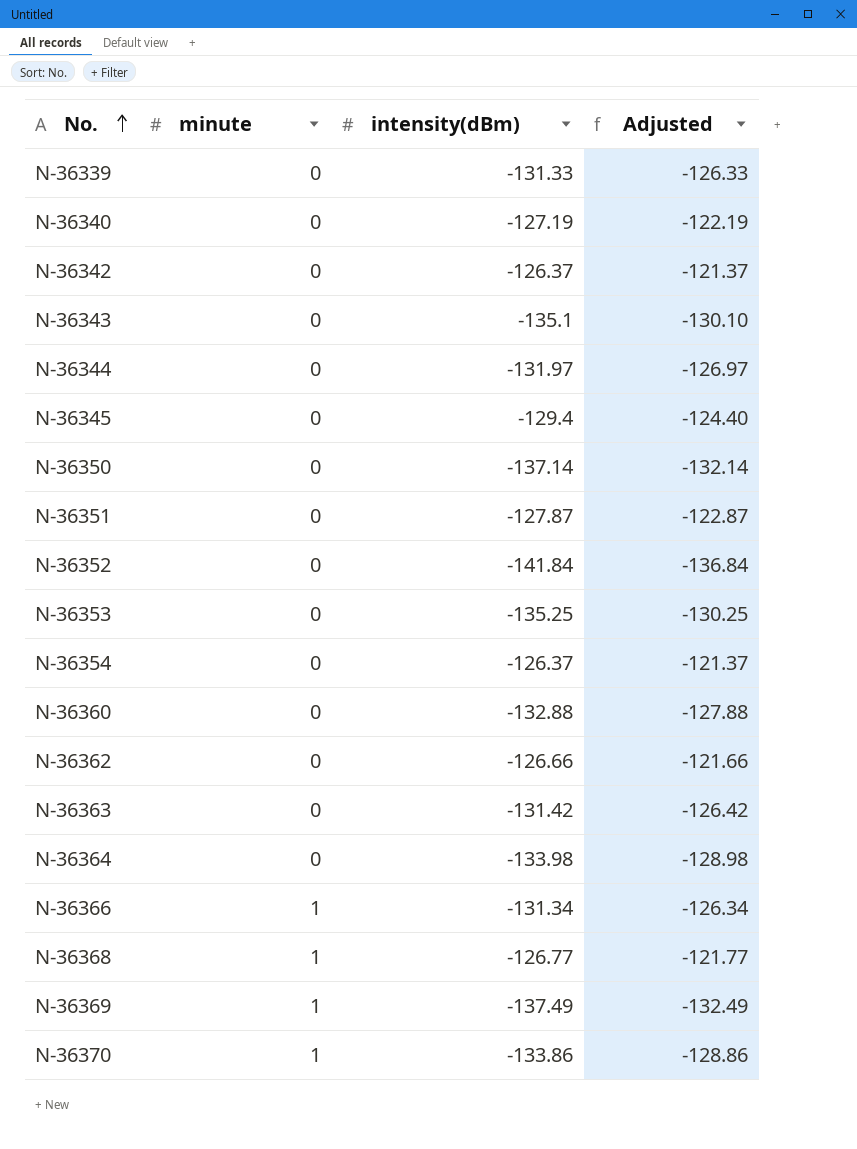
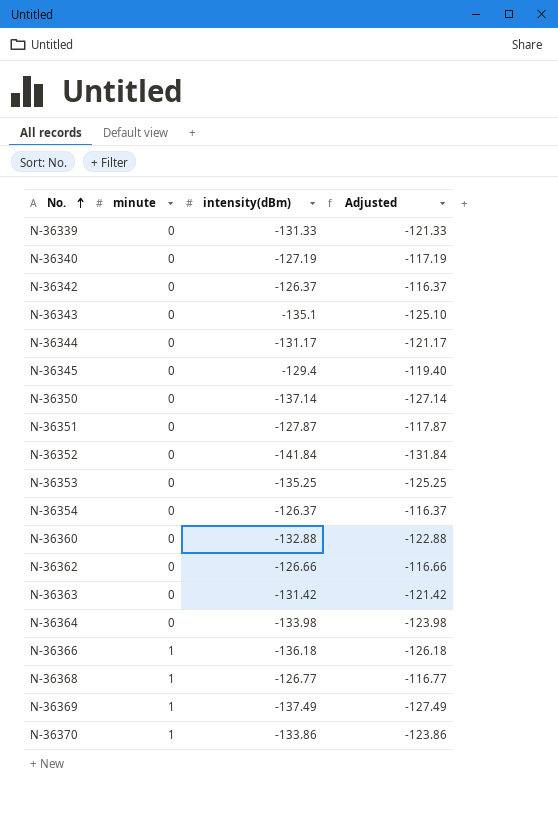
column Adjusted | formula: [intensity(dBm)] + 5 -> [intensity(dBm)] + 10
N-36344 | intensity(dBm): -131.97 -> -131.17
N-36366 | intensity(dBm): -131.34 -> -136.18

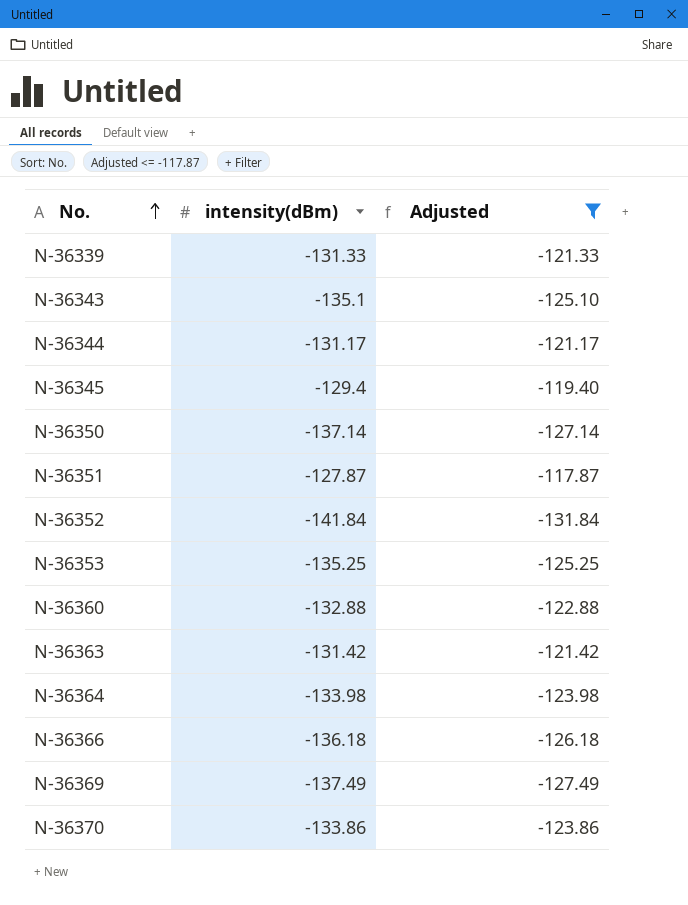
filter: none -> Adjusted <= -117.87
column minute | position: 2 -> none

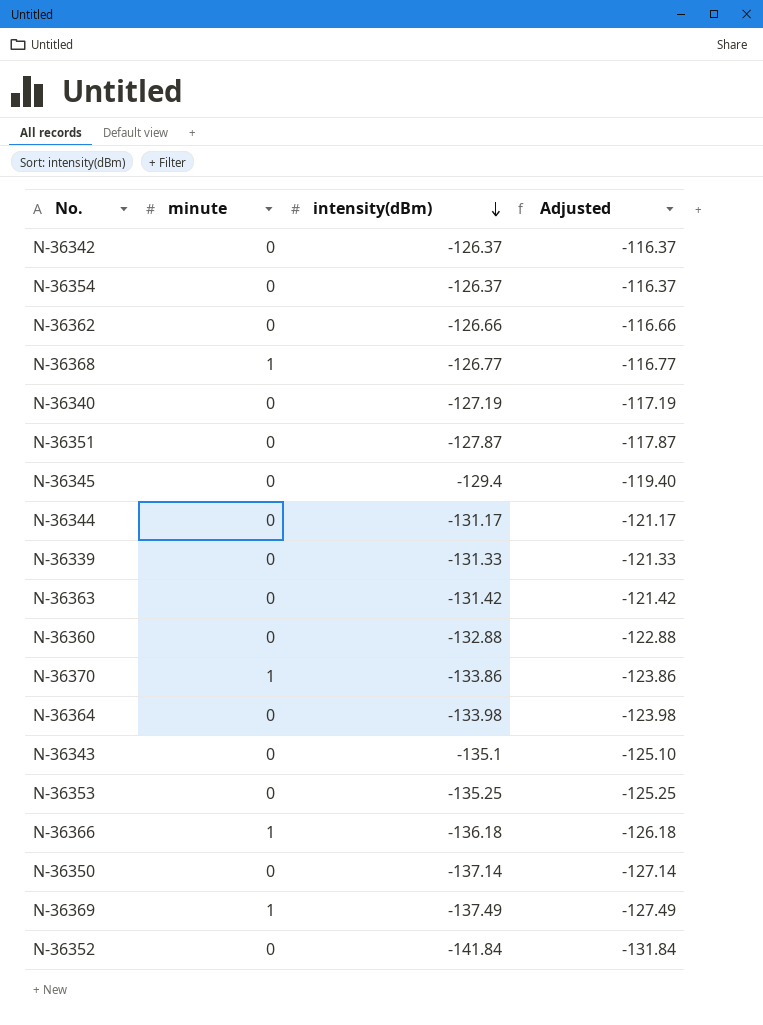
filter: Adjusted <= -117.87 -> none
row order: No. ascending -> intensity(dBm) descending
column minute | position: none -> 2

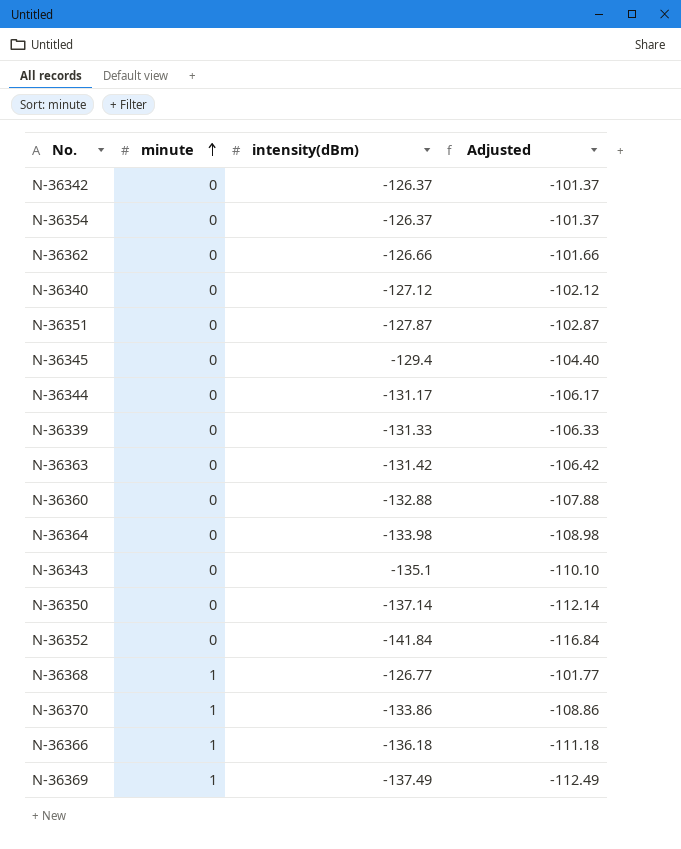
row order: intensity(dBm) descending -> minute ascending
column Adjusted | formula: [intensity(dBm)] + 10 -> [intensity(dBm)] + 25
row N-36353: 0 | -135.25 | -125.25 -> none
N-36340 | intensity(dBm): -127.19 -> -127.12

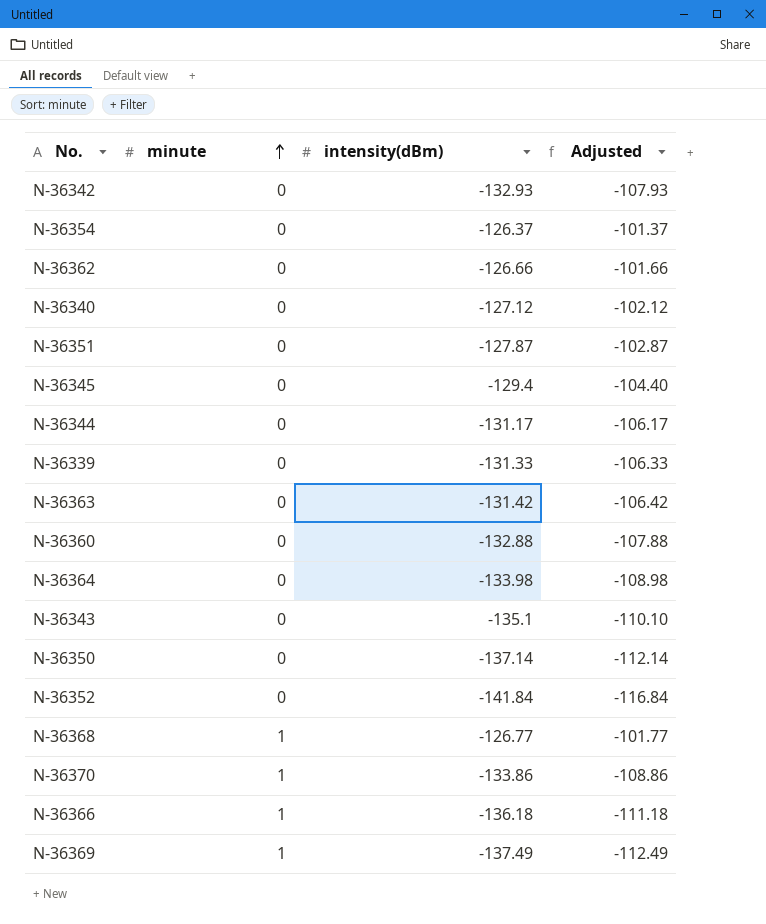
N-36342 | intensity(dBm): -126.37 -> -132.93
N-36342 | Adjusted: -101.37 -> -107.93

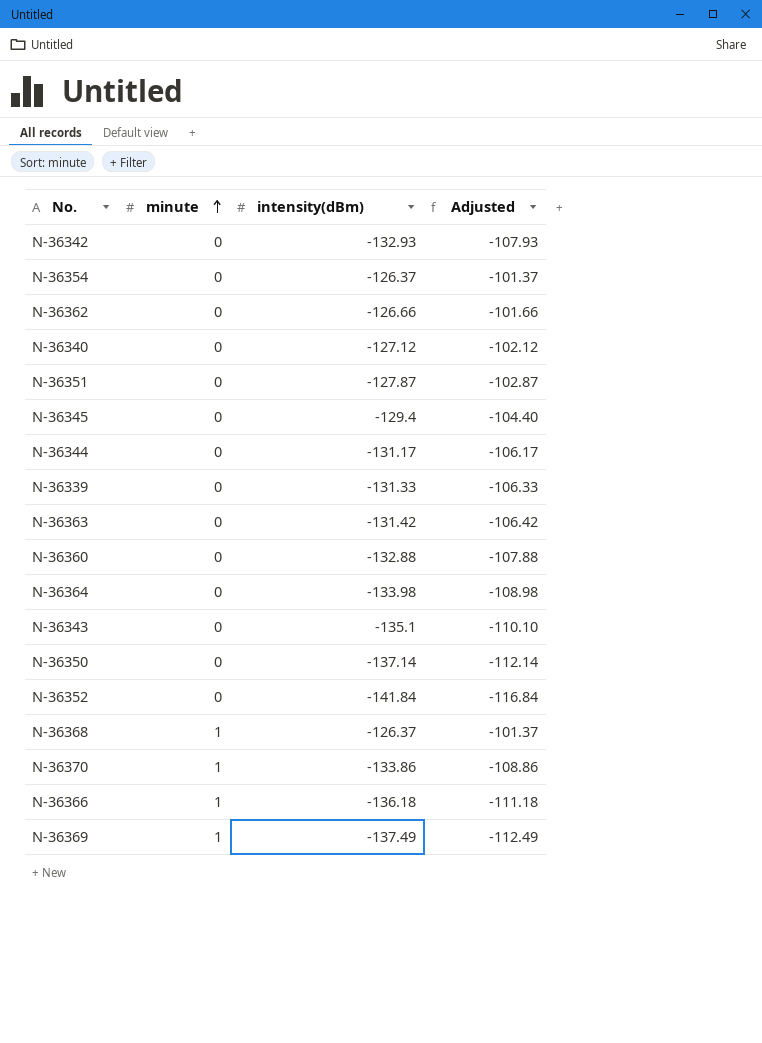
N-36368 | intensity(dBm): -126.77 -> -126.37
N-36368 | Adjusted: -101.77 -> -101.37

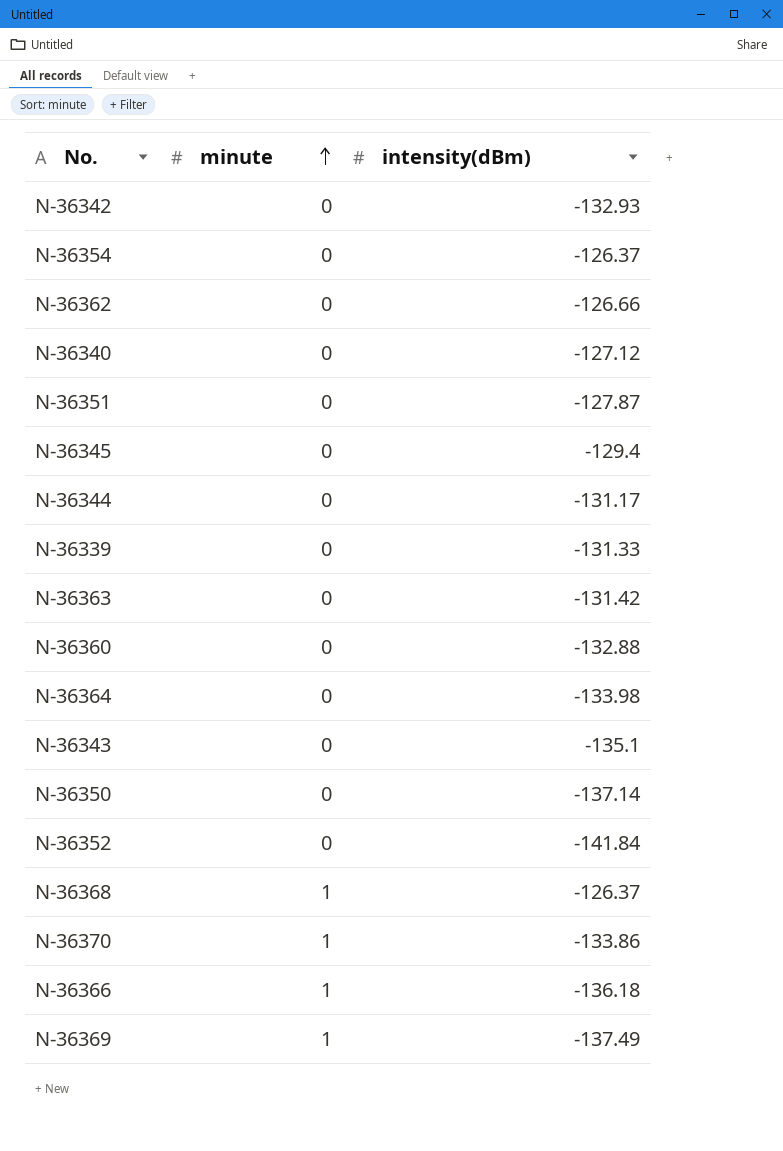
column Adjusted | formula: [intensity(dBm)] + 25 -> none

